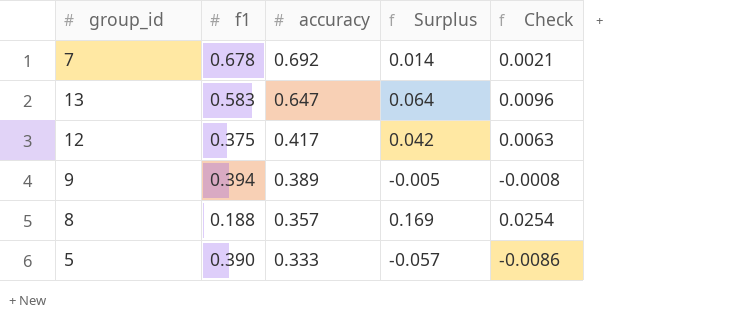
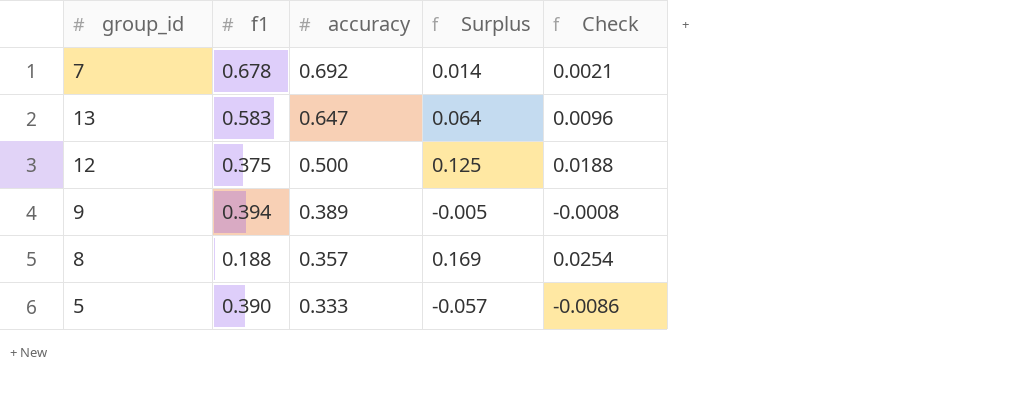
12 | accuracy: 0.417 -> 0.500
12 | Surplus: 0.042 -> 0.125
12 | Check: 0.0063 -> 0.0188

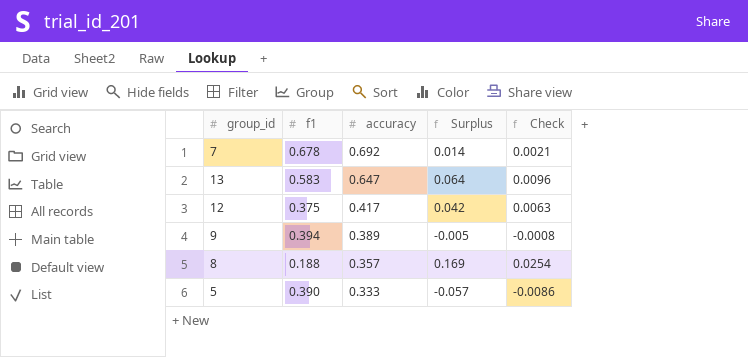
12 | accuracy: 0.500 -> 0.417
12 | Surplus: 0.125 -> 0.042
12 | Check: 0.0188 -> 0.0063

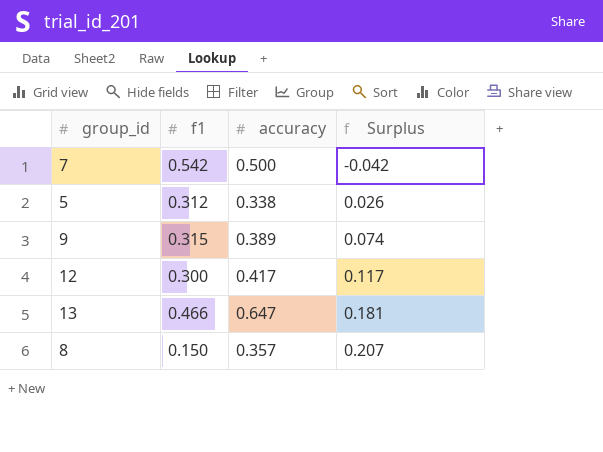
row order: accuracy descending -> Surplus ascending
column Check | formula: [Surplus] * 0.15 -> none
7 | f1: 0.678 -> 0.542
7 | accuracy: 0.692 -> 0.500
7 | Surplus: 0.014 -> -0.042
5 | f1: 0.390 -> 0.312
5 | accuracy: 0.333 -> 0.338
5 | Surplus: -0.057 -> 0.026
9 | f1: 0.394 -> 0.315
9 | Surplus: -0.005 -> 0.074
12 | f1: 0.375 -> 0.300
12 | Surplus: 0.042 -> 0.117
13 | f1: 0.583 -> 0.466
13 | Surplus: 0.064 -> 0.181
8 | f1: 0.188 -> 0.150
8 | Surplus: 0.169 -> 0.207

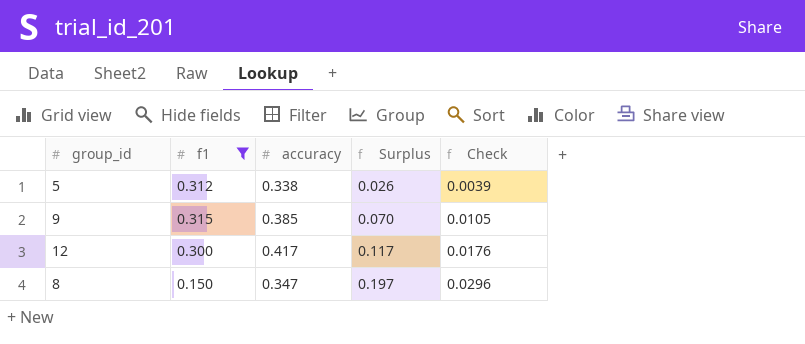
filter: none -> f1 <= 0.315
column Check | formula: none -> [Surplus] * 0.15
9 | accuracy: 0.389 -> 0.385
9 | Surplus: 0.074 -> 0.070
8 | accuracy: 0.357 -> 0.347
8 | Surplus: 0.207 -> 0.197

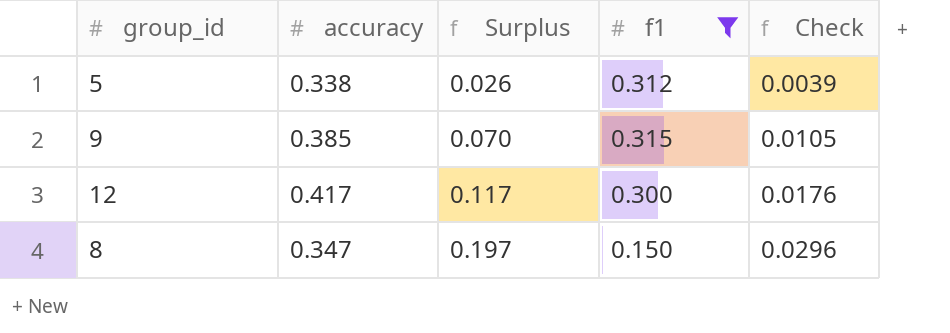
column f1 | position: 2 -> 4

